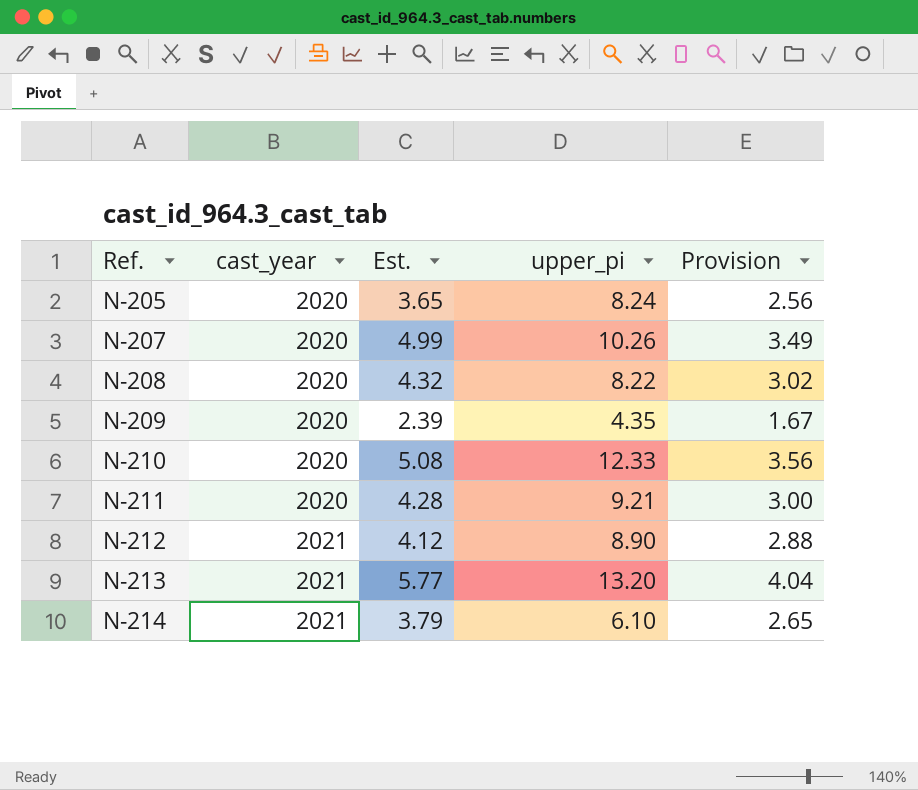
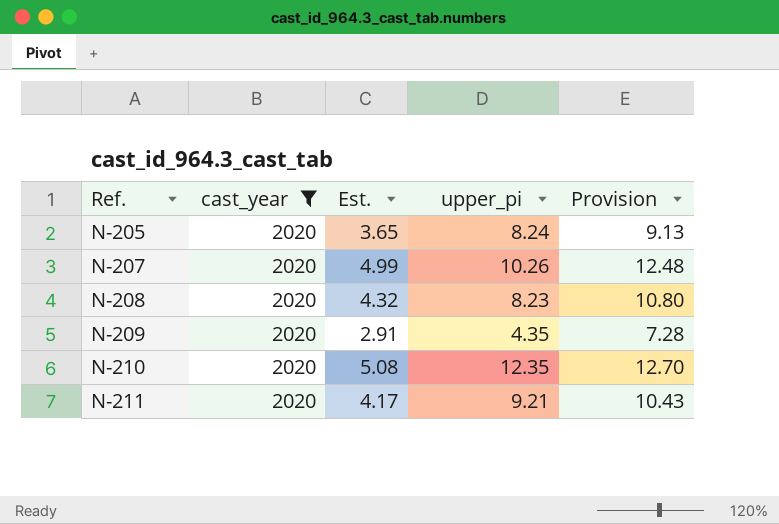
filter: none -> cast_year = 2020
column Provision | formula: [Est.] * 0.7 -> [Est.] * 2.5
N-208 | upper_pi: 8.22 -> 8.23
N-209 | Est.: 2.39 -> 2.91
N-210 | upper_pi: 12.33 -> 12.35
N-211 | Est.: 4.28 -> 4.17

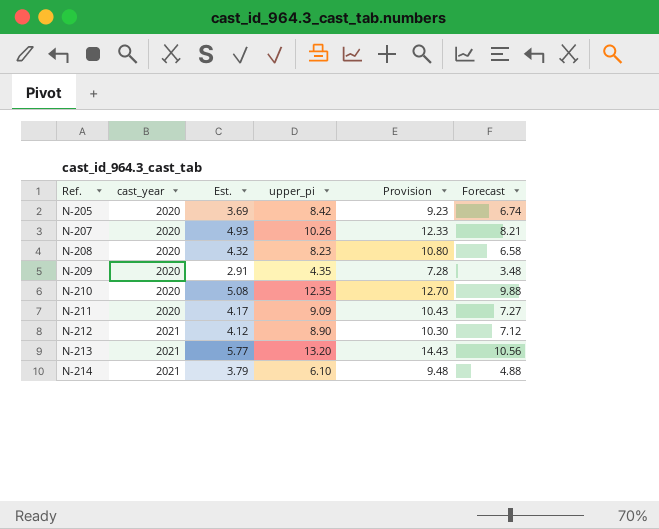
filter: cast_year = 2020 -> none
column Forecast | formula: none -> [upper_pi] * 0.8
N-205 | Est.: 3.65 -> 3.69
N-205 | upper_pi: 8.24 -> 8.42
N-205 | Provision: 9.13 -> 9.23
N-207 | Est.: 4.99 -> 4.93
N-207 | Provision: 12.48 -> 12.33
N-211 | upper_pi: 9.21 -> 9.09

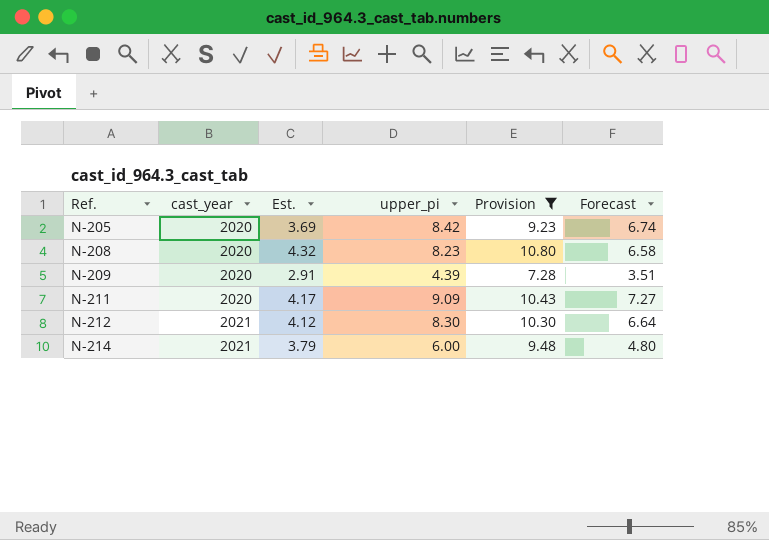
filter: none -> Provision <= 10.80
N-209 | upper_pi: 4.35 -> 4.39
N-209 | Forecast: 3.48 -> 3.51
N-212 | upper_pi: 8.90 -> 8.30
N-212 | Forecast: 7.12 -> 6.64
N-214 | upper_pi: 6.10 -> 6.00
N-214 | Forecast: 4.88 -> 4.80

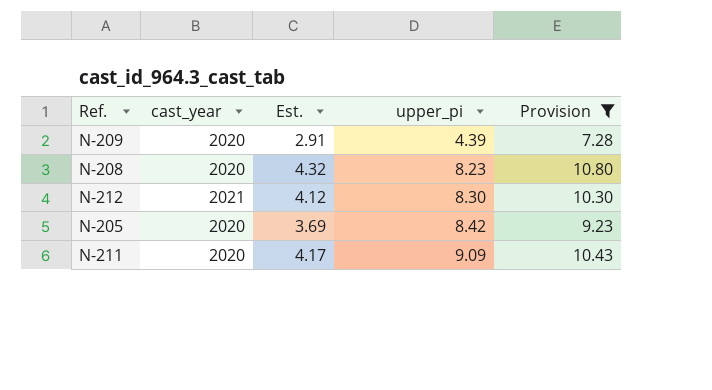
row order: Ref. ascending -> upper_pi ascending
column Forecast | formula: [upper_pi] * 0.8 -> none
row N-214: 2021 | 3.79 | 6.00 | 9.48 | 4.80 -> none

